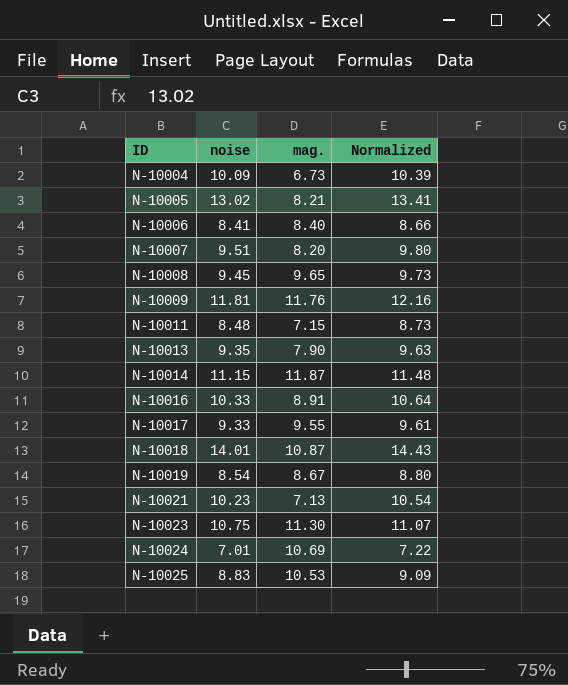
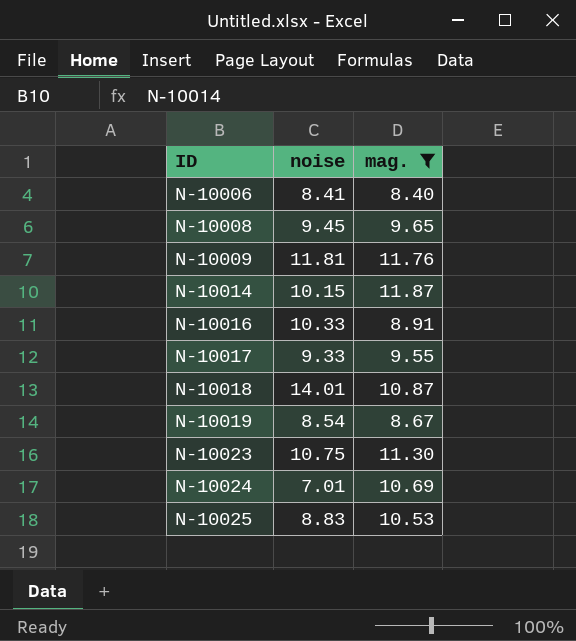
filter: none -> mag. >= 8.40
column Normalized | formula: [noise] * 1.03 -> none
N-10014 | noise: 11.15 -> 10.15

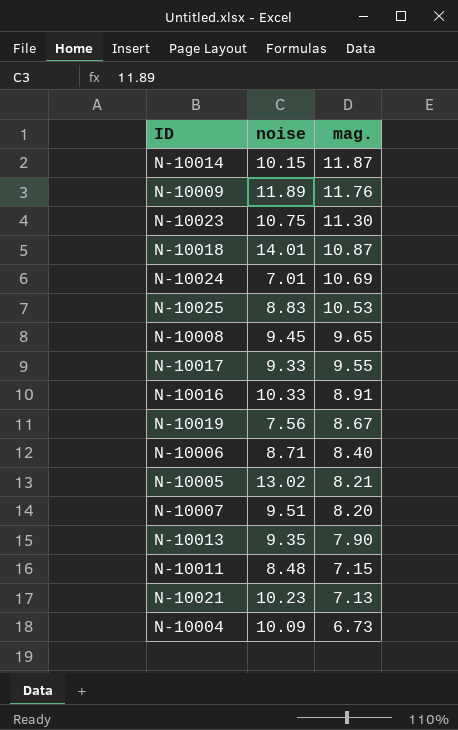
filter: mag. >= 8.40 -> none
row order: ID ascending -> mag. descending
N-10009 | noise: 11.81 -> 11.89
N-10019 | noise: 8.54 -> 7.56
N-10006 | noise: 8.41 -> 8.71

